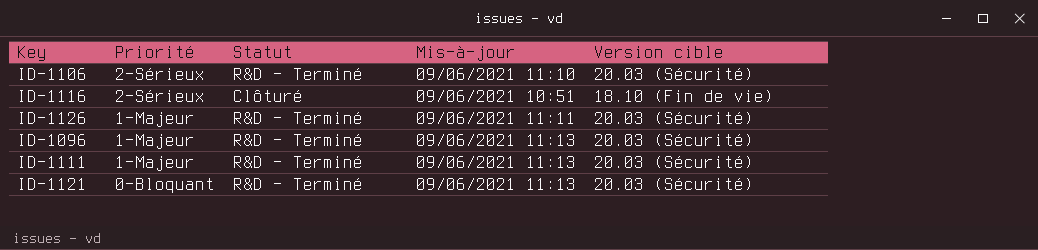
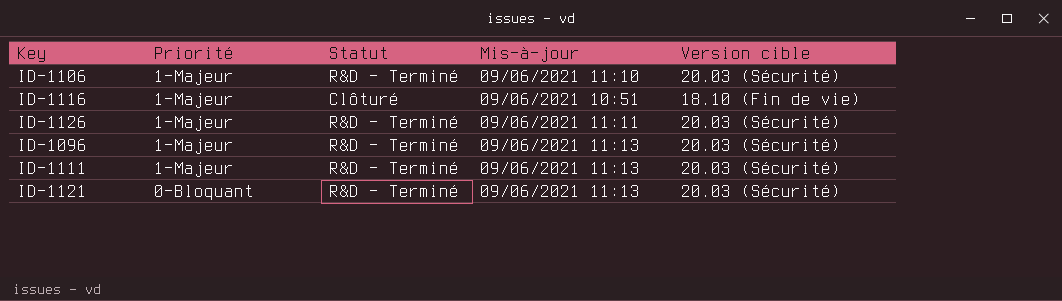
ID-1106 | Priorité: 2-Sérieux -> 1-Majeur
ID-1116 | Priorité: 2-Sérieux -> 1-Majeur

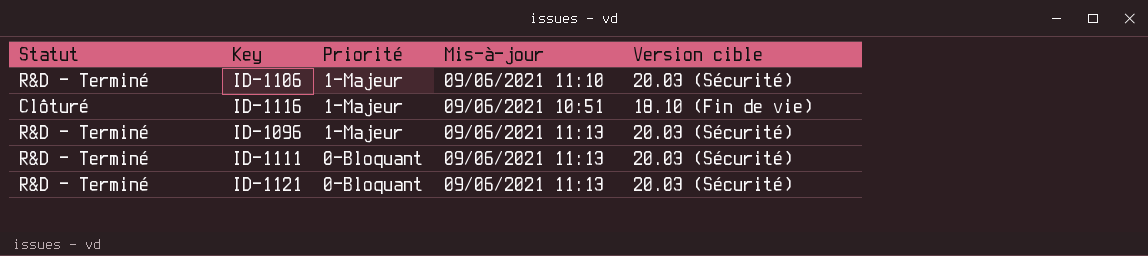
column Statut | position: 3 -> 1
row ID-1126: 1-Majeur | R&D - Terminé | 09/06/2021 11:11 | 20.03 (Sécurité) -> none
ID-1111 | Priorité: 1-Majeur -> 0-Bloquant

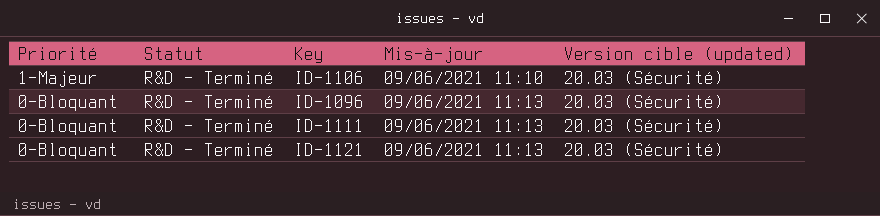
column Priorité | position: 3 -> 1
column name: Version cible -> Version cible (updated)
row ID-1116: Clôturé | 1-Majeur | 09/06/2021 10:51 | 18.10 (Fin de vie) -> none
ID-1096 | Priorité: 1-Majeur -> 0-Bloquant

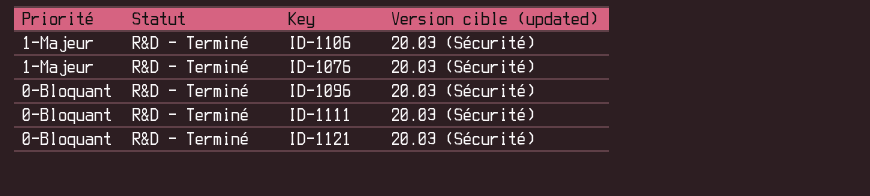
column Mis-à-jour | position: 4 -> none
row ID-1076: none -> 1-Majeur | R&D - Terminé | 20.03 (Sécurité)

